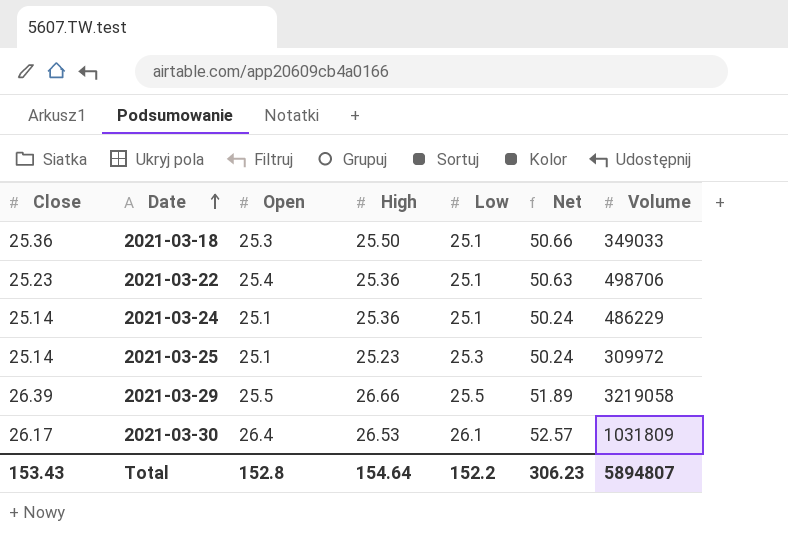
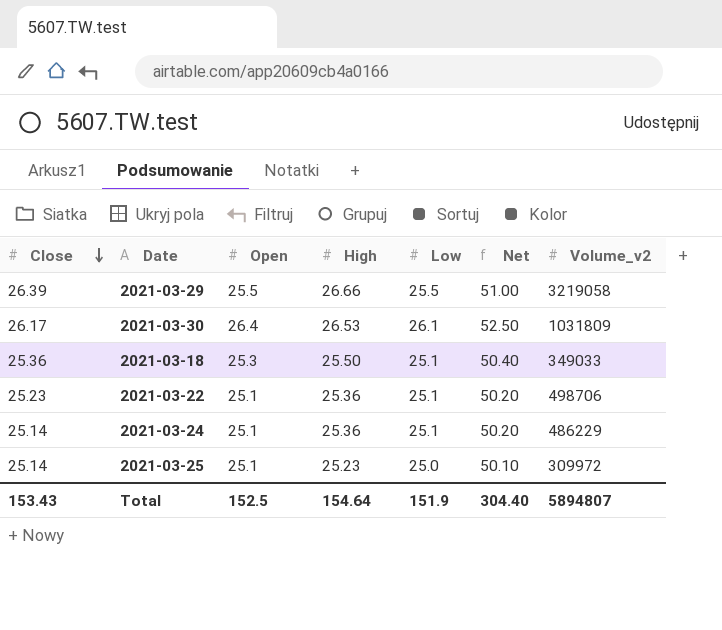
row order: Date ascending -> Close descending
column Net | formula: [Close] + [Open] -> [Open] + [Low]
column name: Volume -> Volume_v2
2021-03-22 | Open: 25.4 -> 25.1
2021-03-25 | Low: 25.3 -> 25.0
Total | Open: 152.8 -> 152.5
Total | Low: 152.2 -> 151.9
Total | Net: 306.23 -> 304.40

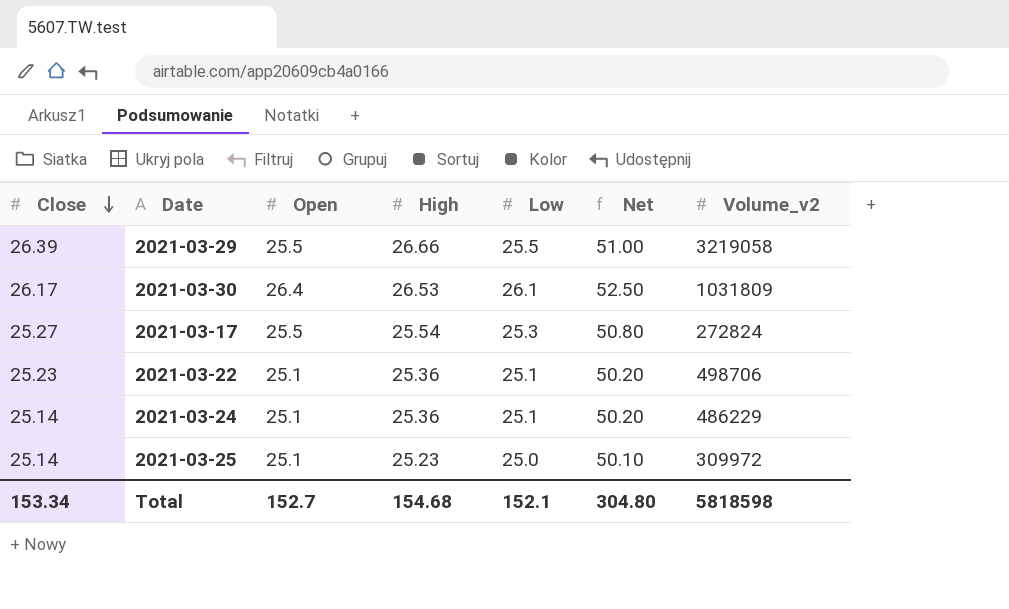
row 2021-03-18: 25.36 | 25.3 | 25.50 | 25.1 | 50.40 | 349033 -> none
row 2021-03-17: none -> 25.27 | 25.5 | 25.54 | 25.3 | 50.80 | 272824
Total | Close: 153.43 -> 153.34
Total | Open: 152.5 -> 152.7
Total | High: 154.64 -> 154.68
Total | Low: 151.9 -> 152.1
Total | Net: 304.40 -> 304.80
Total | Volume_v2: 5894807 -> 5818598

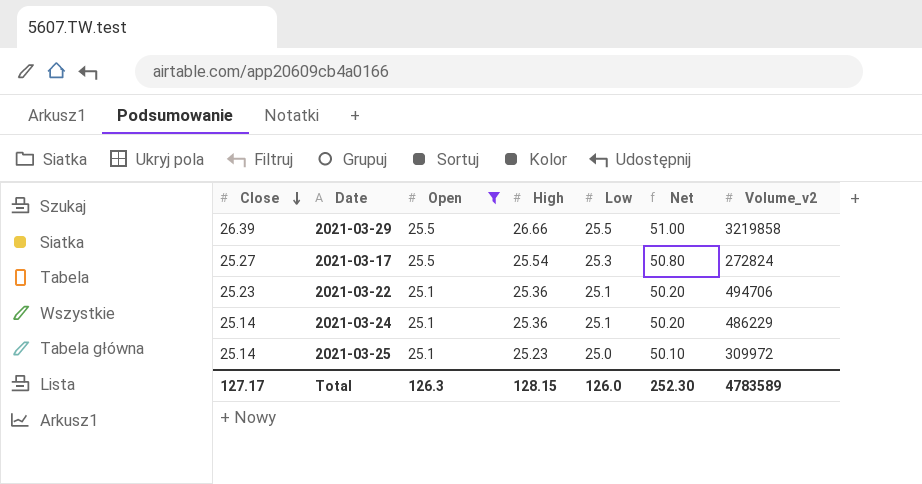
filter: none -> Open != 26.4
2021-03-29 | Volume_v2: 3219058 -> 3219858
2021-03-22 | Volume_v2: 498706 -> 494706
Total | Close: 153.34 -> 127.17
Total | Open: 152.7 -> 126.3
Total | High: 154.68 -> 128.15
Total | Low: 152.1 -> 126.0
Total | Net: 304.80 -> 252.30
Total | Volume_v2: 5818598 -> 4783589

